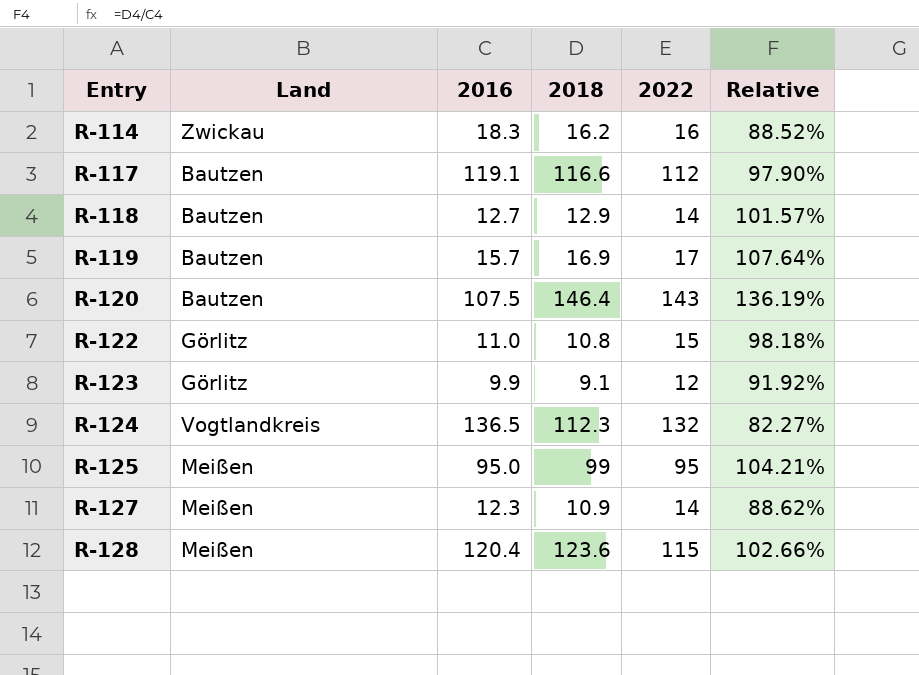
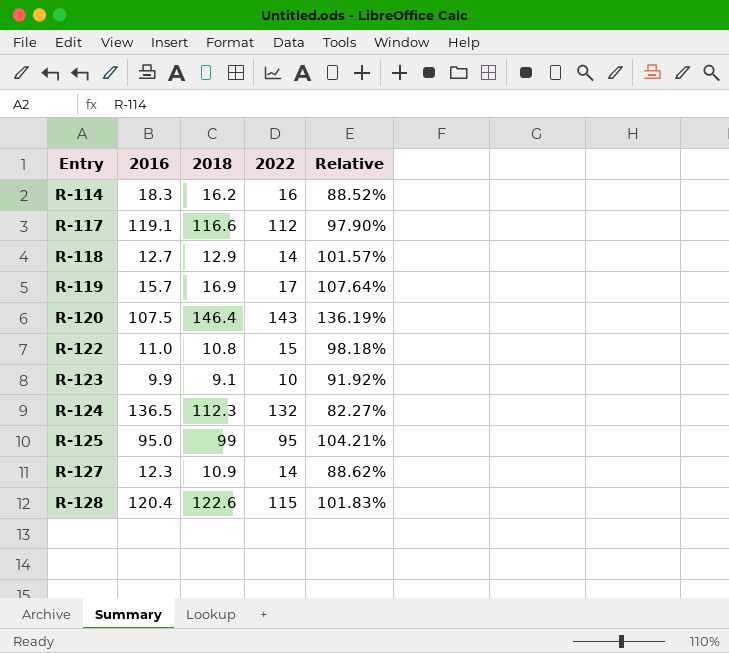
column Land | position: 2 -> none
R-123 | 2022: 12 -> 10
R-128 | 2018: 123.6 -> 122.6
R-128 | Relative: 102.66% -> 101.83%

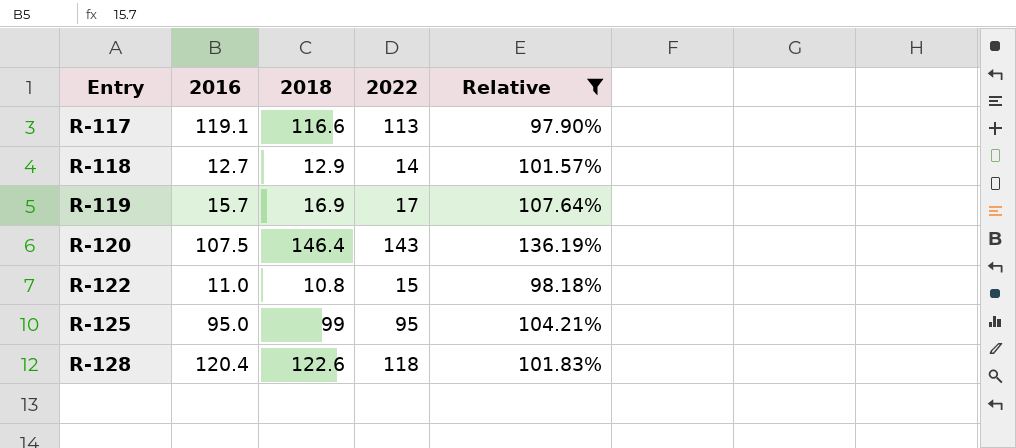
filter: none -> Relative >= 97.90%
R-117 | 2022: 112 -> 113
R-128 | 2022: 115 -> 118

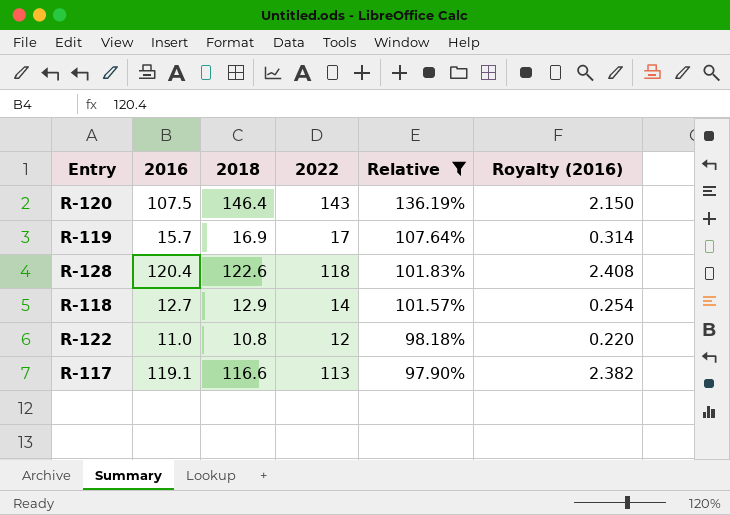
row order: Entry ascending -> Relative descending
column Royalty (2016) | formula: none -> [2016] * 0.02
row R-125: 95.0 | 99 | 95 | 104.21% -> none
R-122 | 2022: 15 -> 12

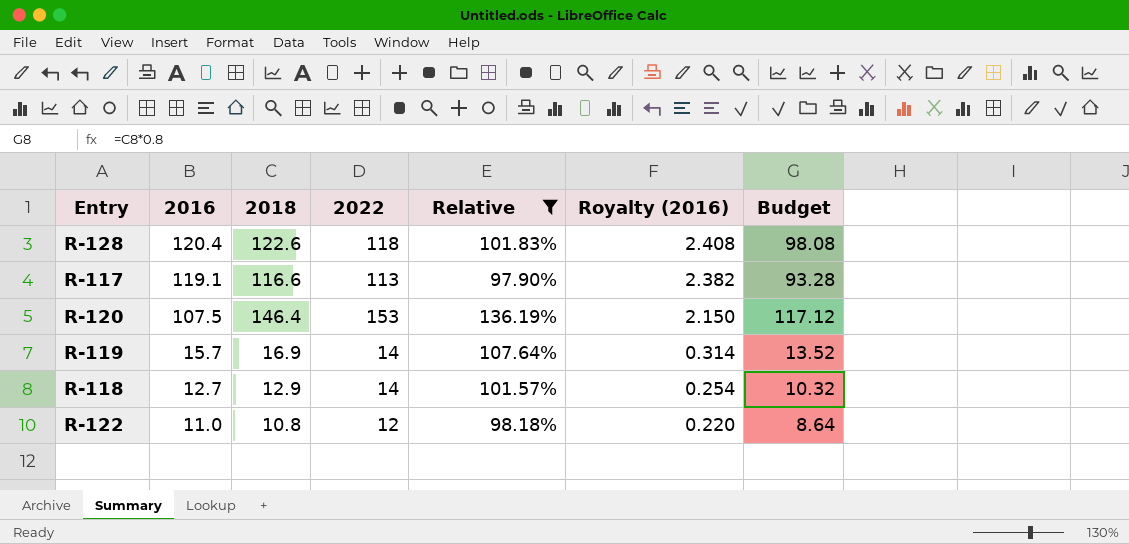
row order: Relative descending -> 2016 descending
column Budget | formula: none -> [2018] * 0.8
R-120 | 2022: 143 -> 153
R-119 | 2022: 17 -> 14

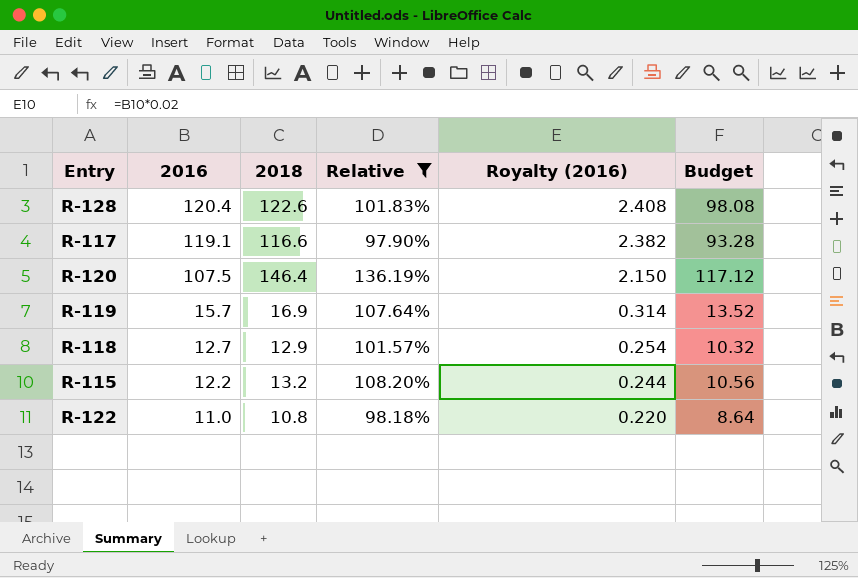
column 2022 | position: 4 -> none
row R-115: none -> 12.2 | 13.2 | 108.20% | 0.244 | 10.56

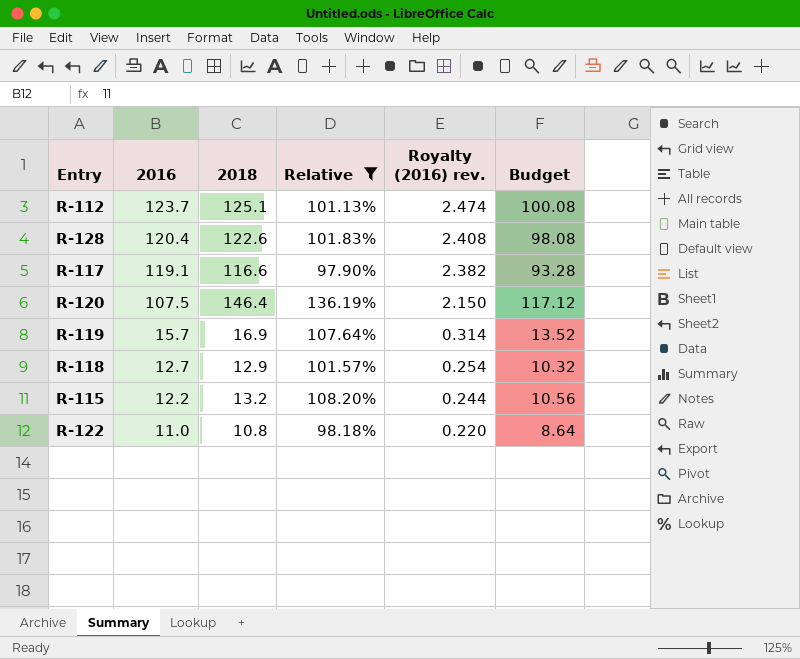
column name: Royalty (2016) -> Royalty (2016) rev.
row R-112: none -> 123.7 | 125.1 | 101.13% | 2.474 | 100.08

